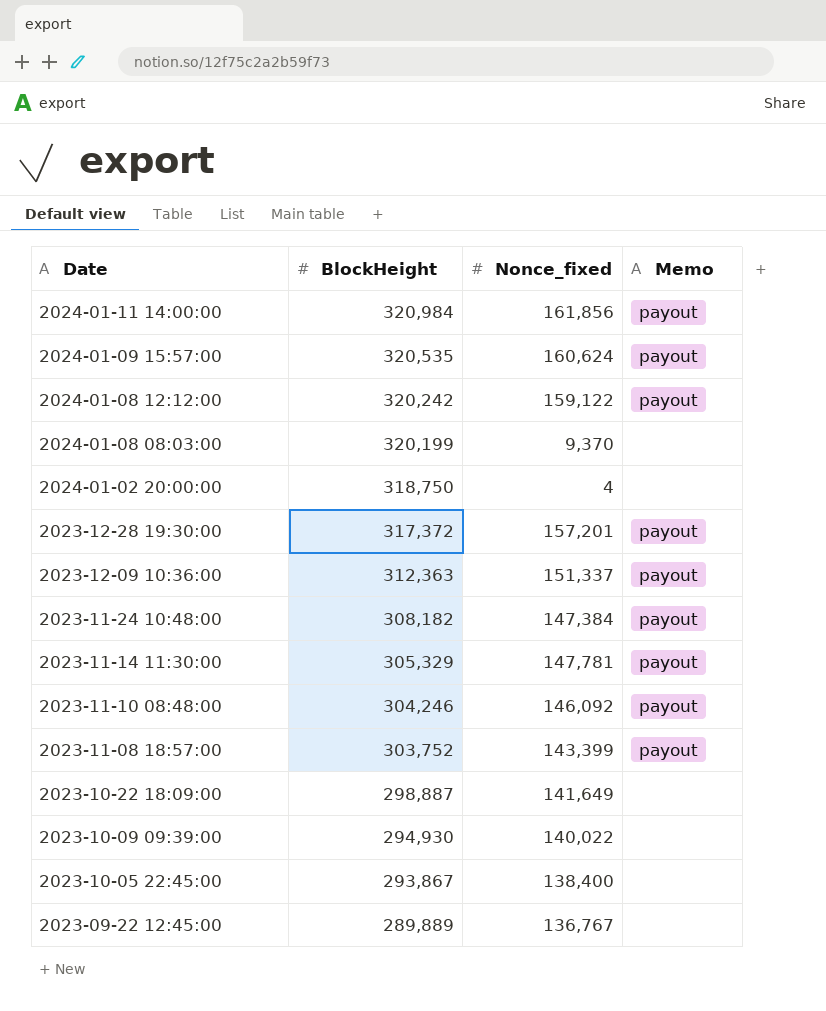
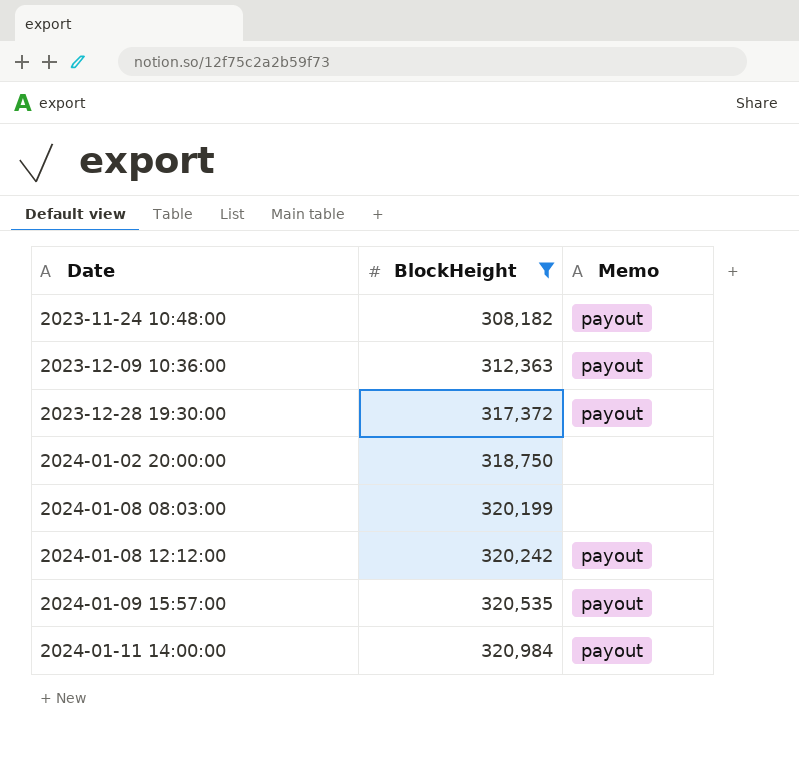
filter: none -> BlockHeight >= 308,182
row order: Date descending -> Date ascending
column Nonce_fixed | position: 3 -> none

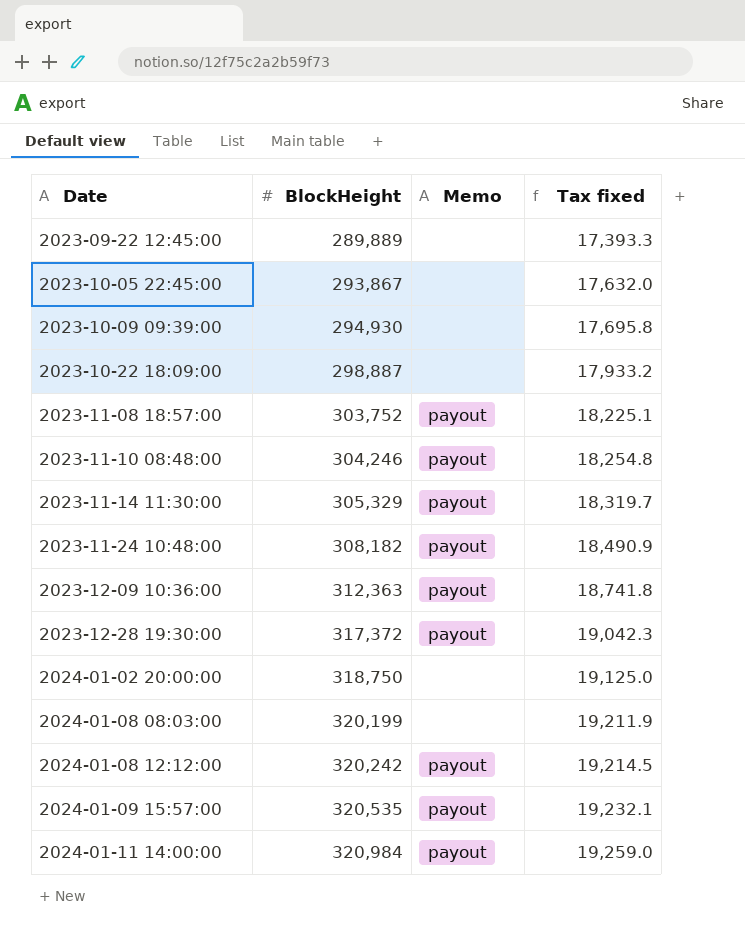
filter: BlockHeight >= 308,182 -> none
column Tax fixed | formula: none -> [BlockHeight] * 0.06

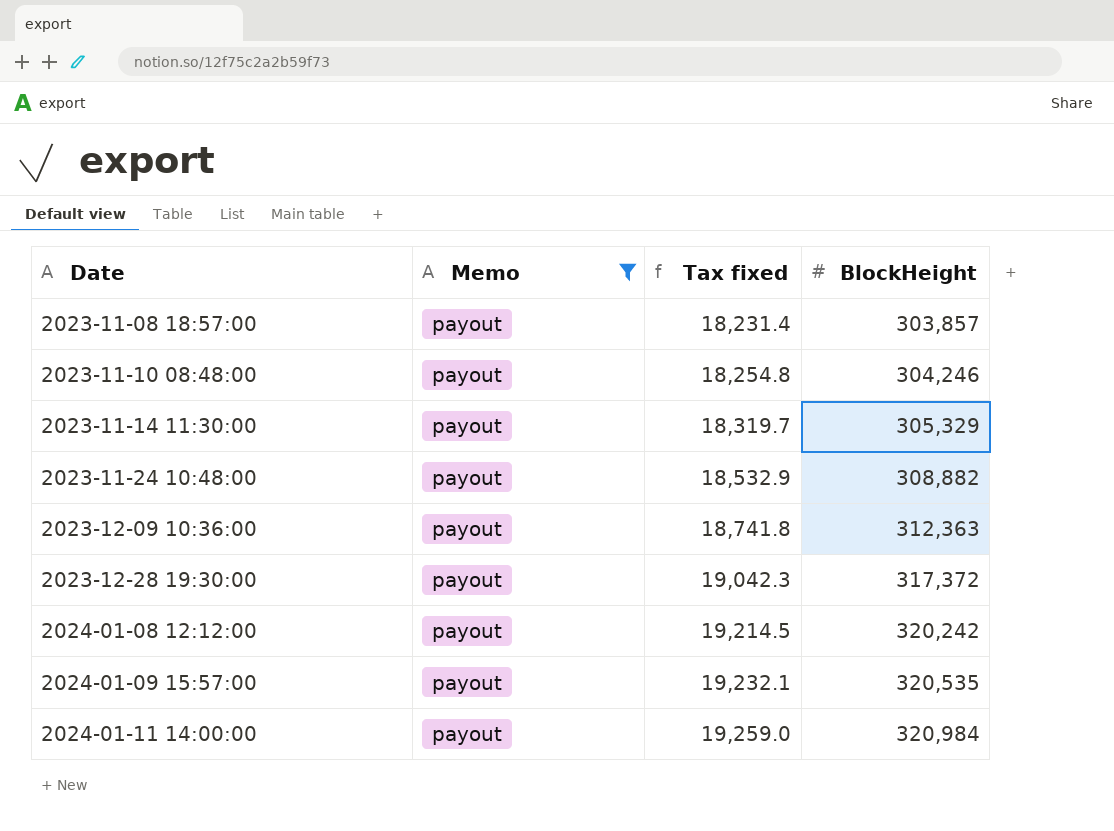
filter: none -> Memo = payout
column BlockHeight | position: 2 -> 4
2023-11-08 18:57:00 | Tax fixed: 18,225.1 -> 18,231.4
2023-11-08 18:57:00 | BlockHeight: 303,752 -> 303,857
2023-11-24 10:48:00 | Tax fixed: 18,490.9 -> 18,532.9
2023-11-24 10:48:00 | BlockHeight: 308,182 -> 308,882

